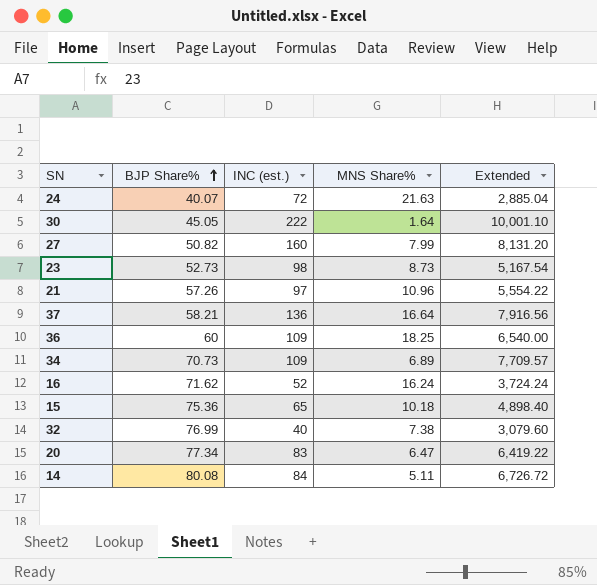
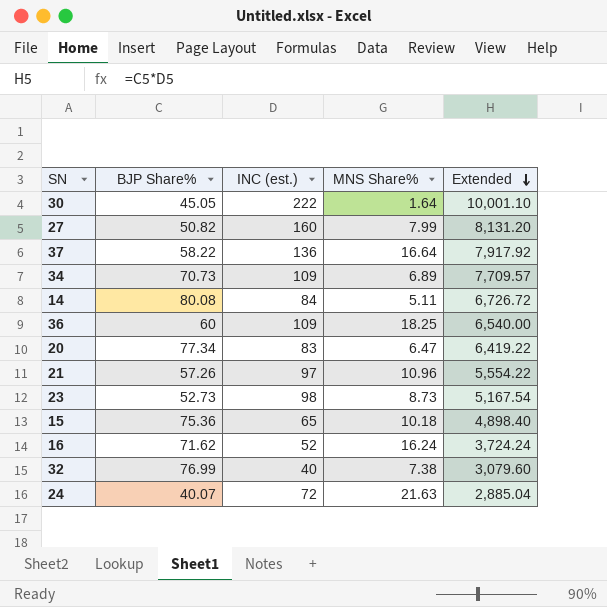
row order: BJP Share% ascending -> Extended descending
37 | BJP Share%: 58.21 -> 58.22
37 | Extended: 7,916.56 -> 7,917.92

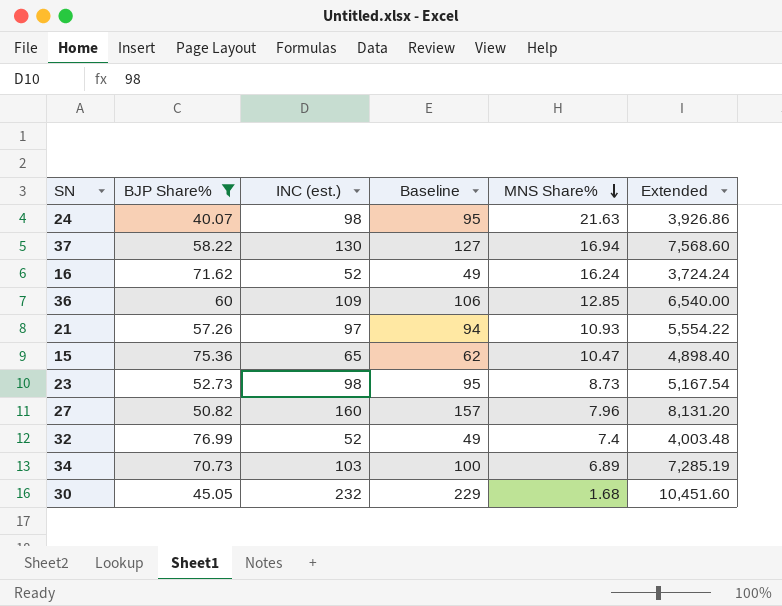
filter: none -> BJP Share% <= 76.99
row order: Extended descending -> MNS Share% descending
column Baseline | formula: none -> [INC (est.)] - 3
24 | INC (est.): 72 -> 98
24 | Extended: 2,885.04 -> 3,926.86
37 | INC (est.): 136 -> 130
37 | MNS Share%: 16.64 -> 16.94
37 | Extended: 7,917.92 -> 7,568.60
36 | MNS Share%: 18.25 -> 12.85
21 | MNS Share%: 10.96 -> 10.93
15 | MNS Share%: 10.18 -> 10.47
27 | MNS Share%: 7.99 -> 7.96
32 | INC (est.): 40 -> 52
32 | MNS Share%: 7.38 -> 7.4
32 | Extended: 3,079.60 -> 4,003.48
34 | INC (est.): 109 -> 103
34 | Extended: 7,709.57 -> 7,285.19
30 | INC (est.): 222 -> 232
30 | MNS Share%: 1.64 -> 1.68
30 | Extended: 10,001.10 -> 10,451.60

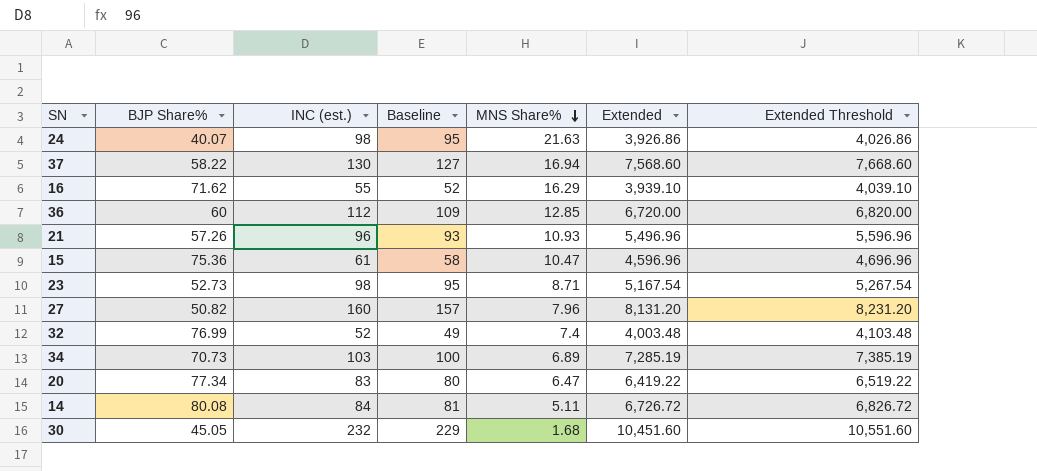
filter: BJP Share% <= 76.99 -> none
column Extended Threshold | formula: none -> [Extended] + 100
16 | INC (est.): 52 -> 55
16 | Baseline: 49 -> 52
16 | MNS Share%: 16.24 -> 16.29
16 | Extended: 3,724.24 -> 3,939.10
36 | INC (est.): 109 -> 112
36 | Baseline: 106 -> 109
36 | Extended: 6,540.00 -> 6,720.00
21 | INC (est.): 97 -> 96
21 | Baseline: 94 -> 93
21 | Extended: 5,554.22 -> 5,496.96
15 | INC (est.): 65 -> 61
15 | Baseline: 62 -> 58
15 | Extended: 4,898.40 -> 4,596.96
23 | MNS Share%: 8.73 -> 8.71

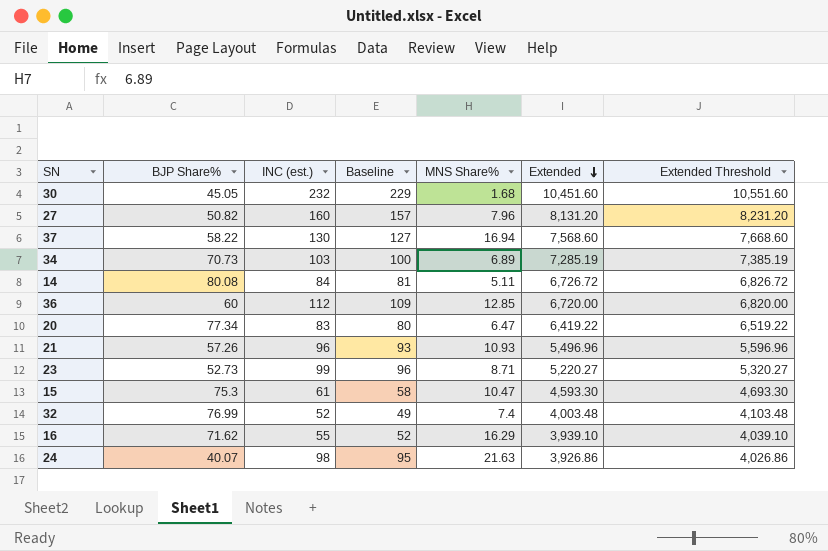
row order: MNS Share% descending -> Extended descending
23 | INC (est.): 98 -> 99
23 | Baseline: 95 -> 96
23 | Extended: 5,167.54 -> 5,220.27
23 | Extended Threshold: 5,267.54 -> 5,320.27
15 | BJP Share%: 75.36 -> 75.3
15 | Extended: 4,596.96 -> 4,593.30
15 | Extended Threshold: 4,696.96 -> 4,693.30

